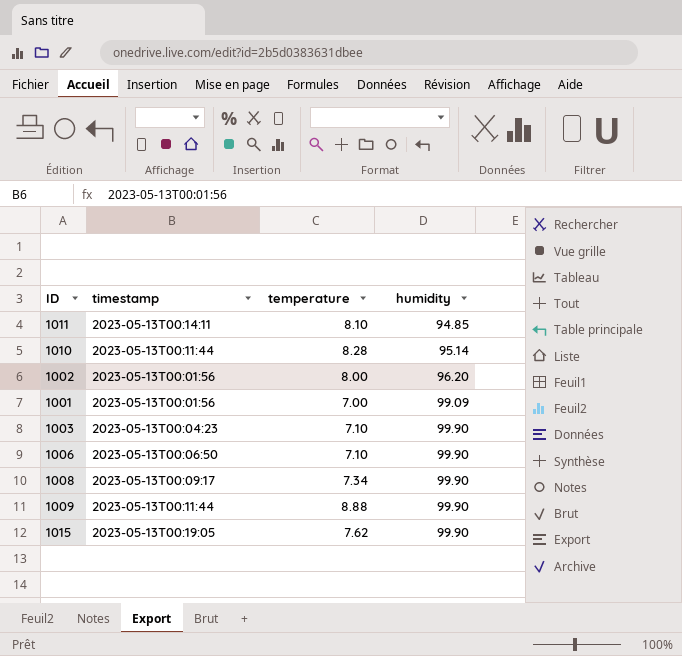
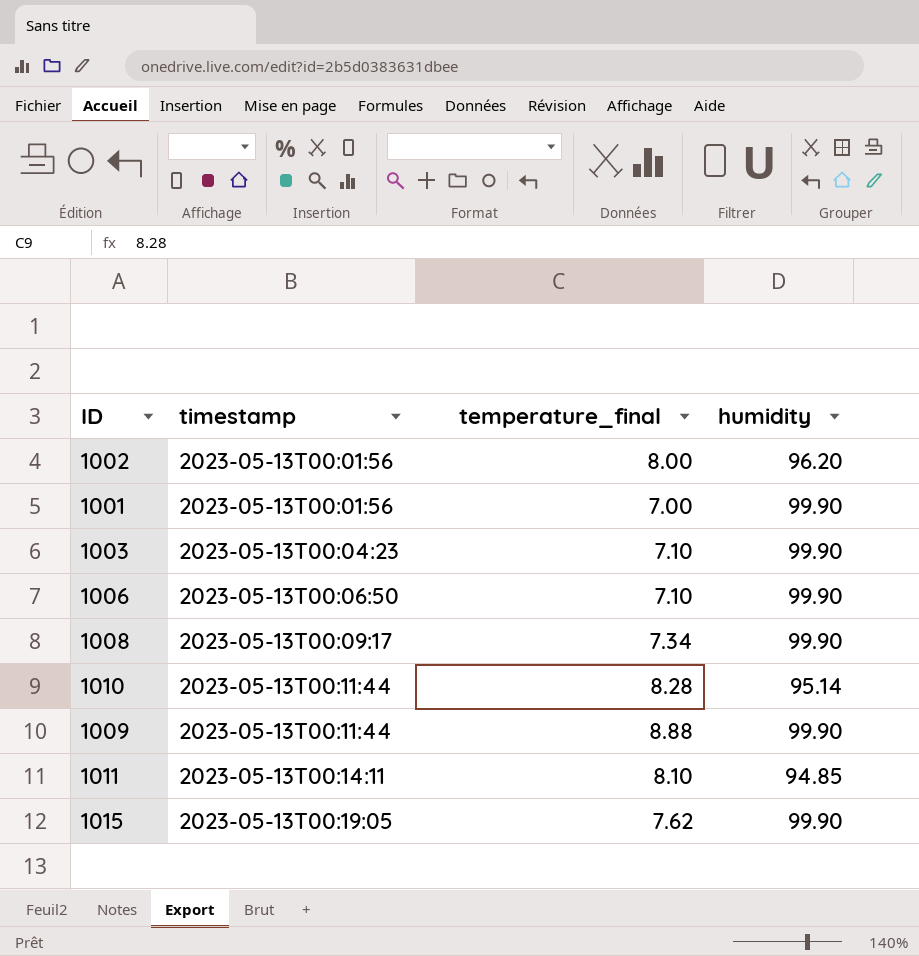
row order: humidity ascending -> timestamp ascending
column name: temperature -> temperature_final
1001 | humidity: 99.09 -> 99.90

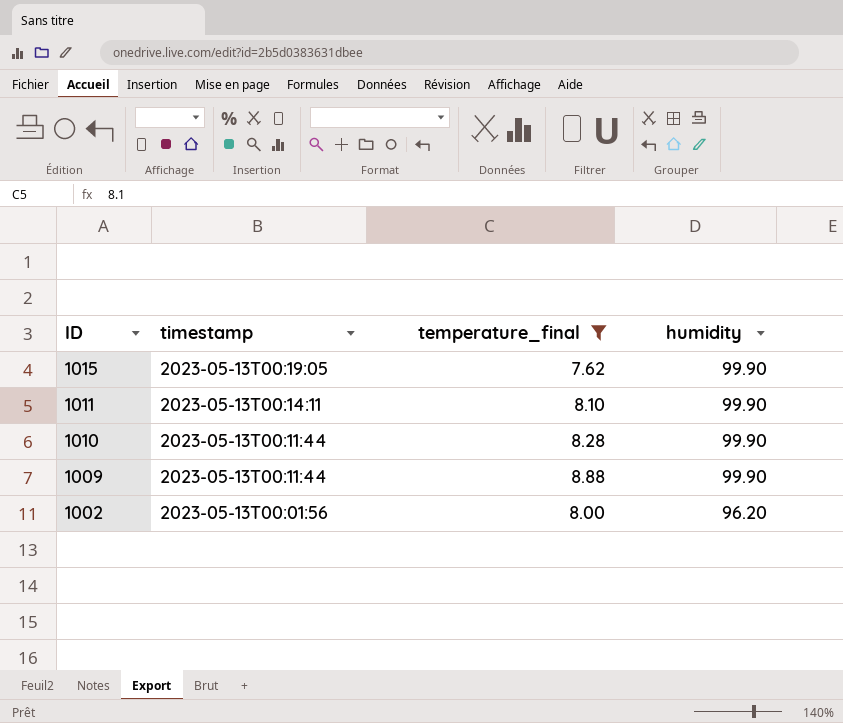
filter: none -> temperature_final >= 7.62
row order: timestamp ascending -> ID descending
1011 | humidity: 94.85 -> 99.90
1010 | humidity: 95.14 -> 99.90

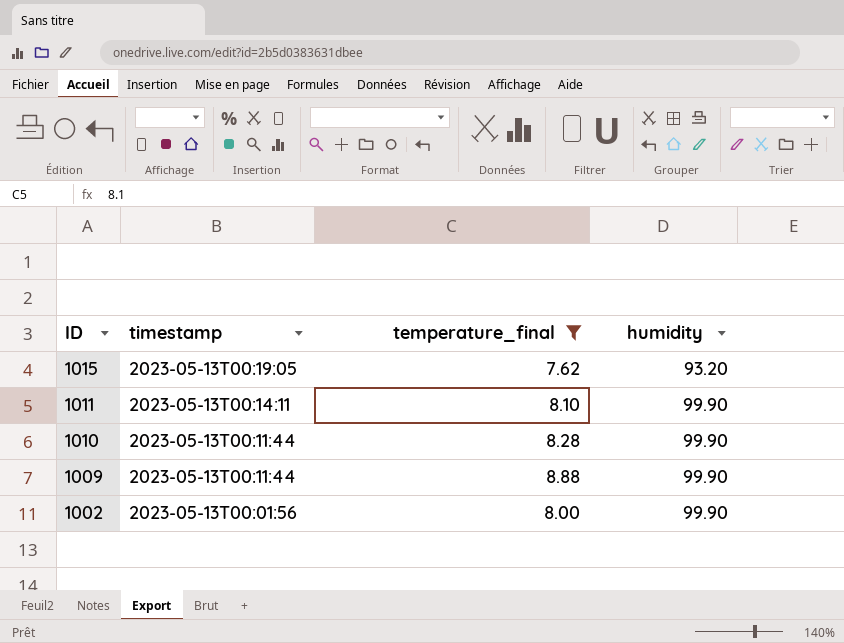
1015 | humidity: 99.90 -> 93.20
1002 | humidity: 96.20 -> 99.90

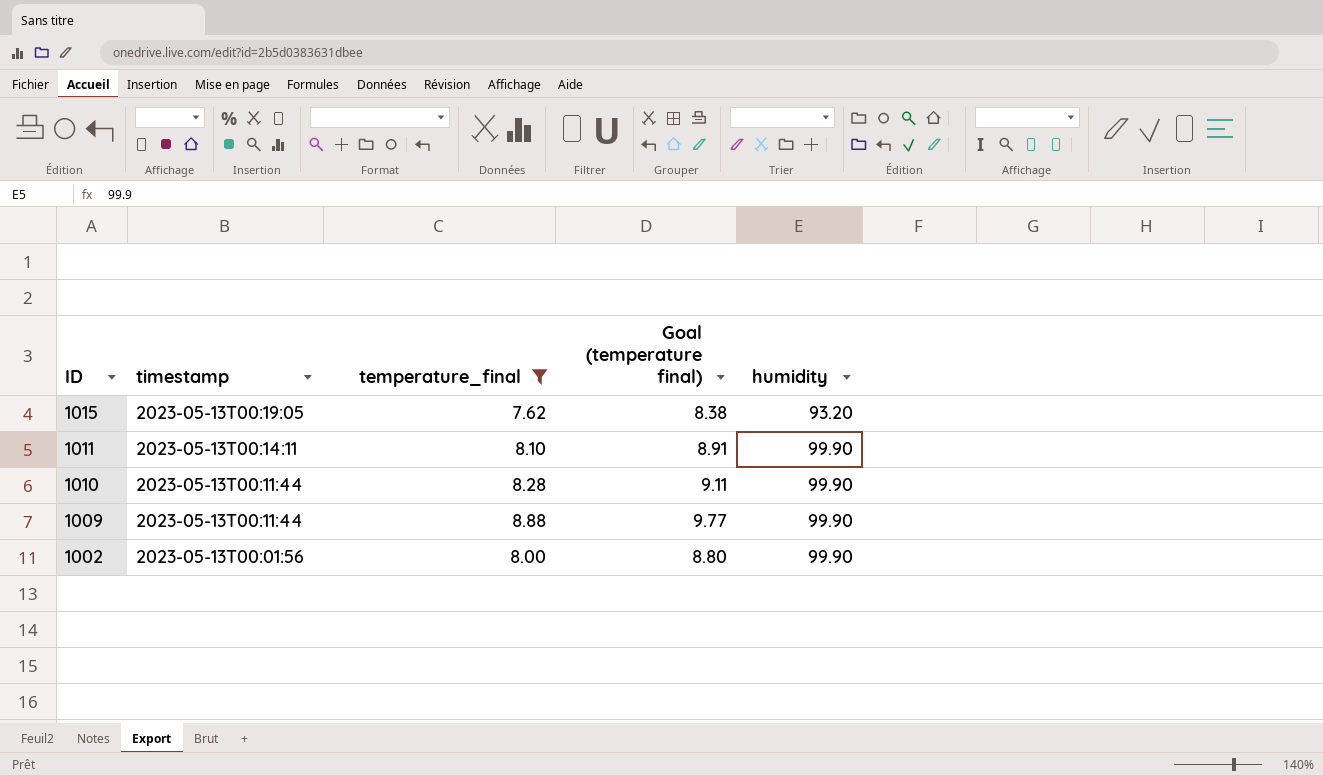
column Goal (temperature final) | formula: none -> [temperature_final] * 1.1

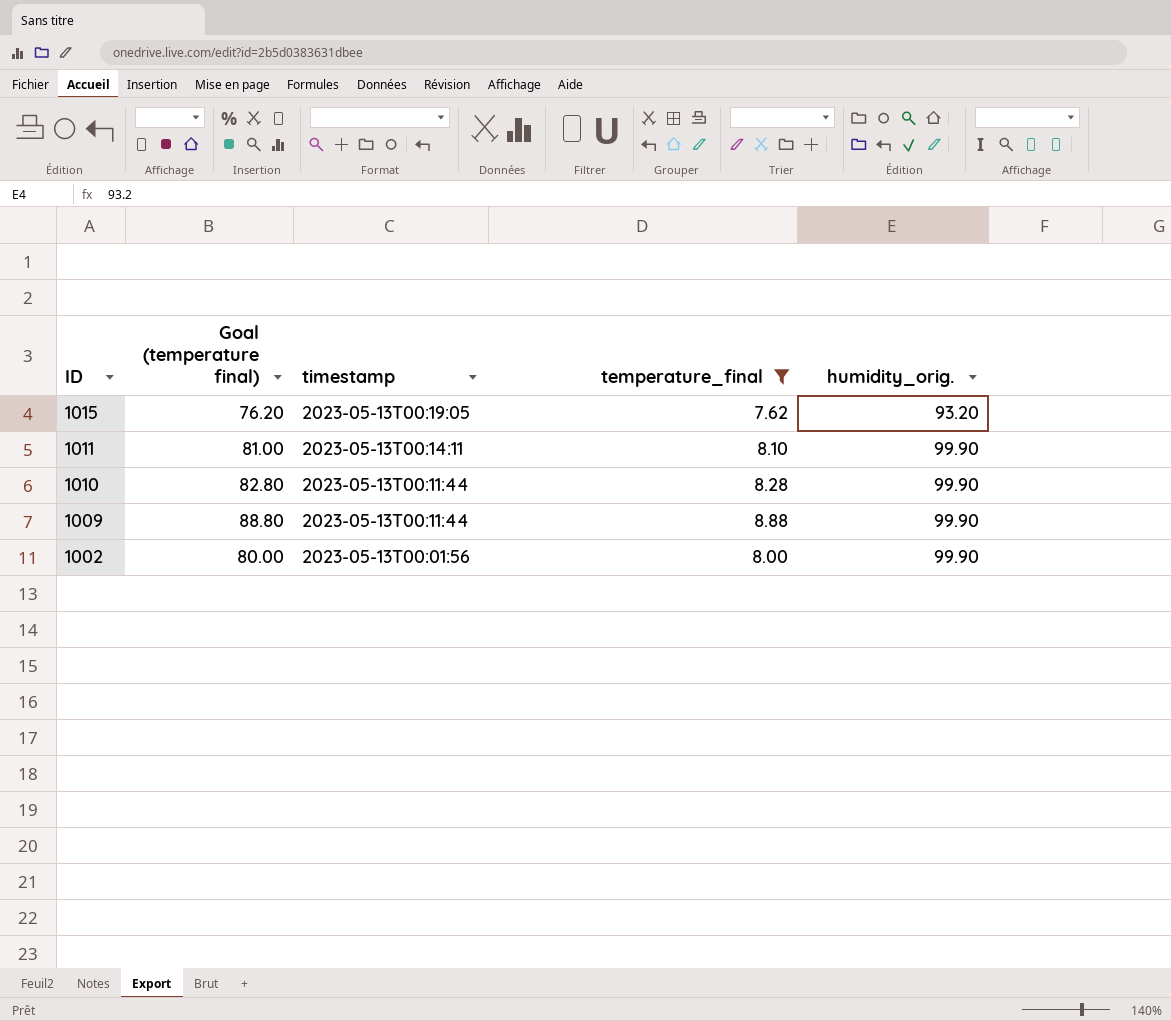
column Goal (temperature final) | formula: [temperature_final] * 1.1 -> [temperature_final] * 10
column Goal (temperature final) | position: 4 -> 2
column name: humidity -> humidity_orig.

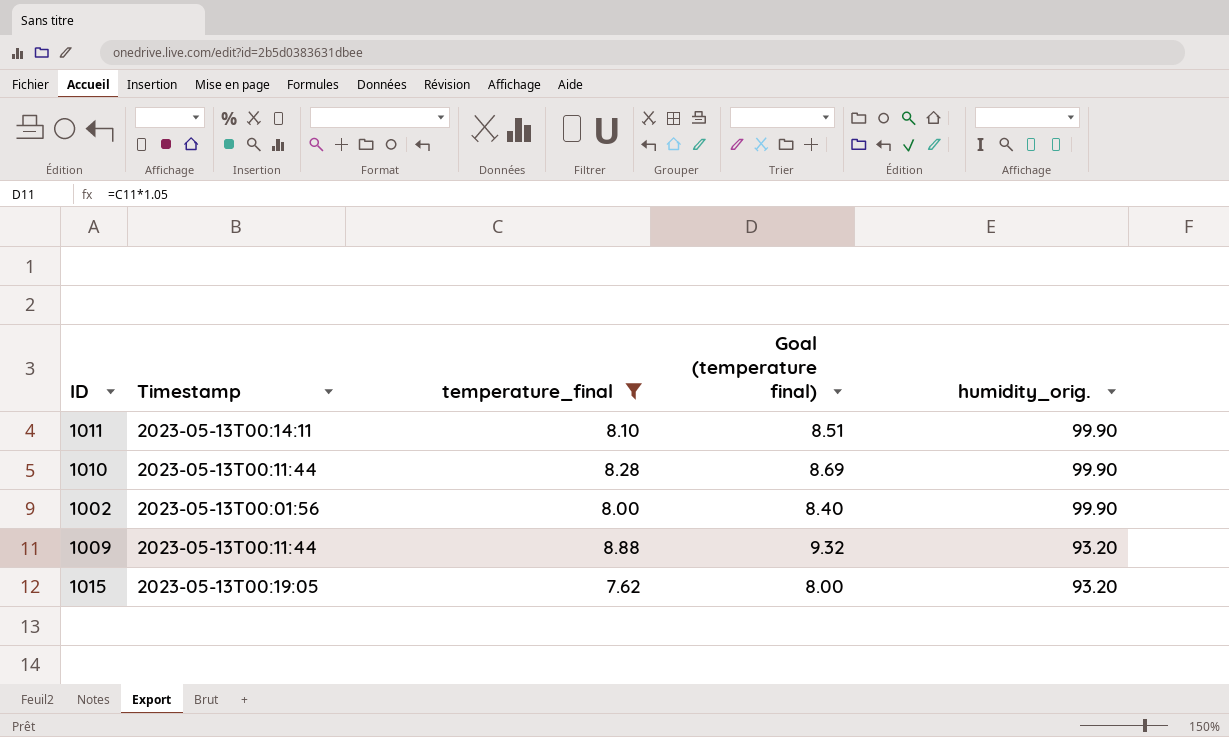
row order: ID descending -> humidity_orig. descending
column name: timestamp -> Timestamp
column Goal (temperature final) | formula: [temperature_final] * 10 -> [temperature_final] * 1.05
column Goal (temperature final) | position: 2 -> 4
1009 | humidity_orig.: 99.90 -> 93.20

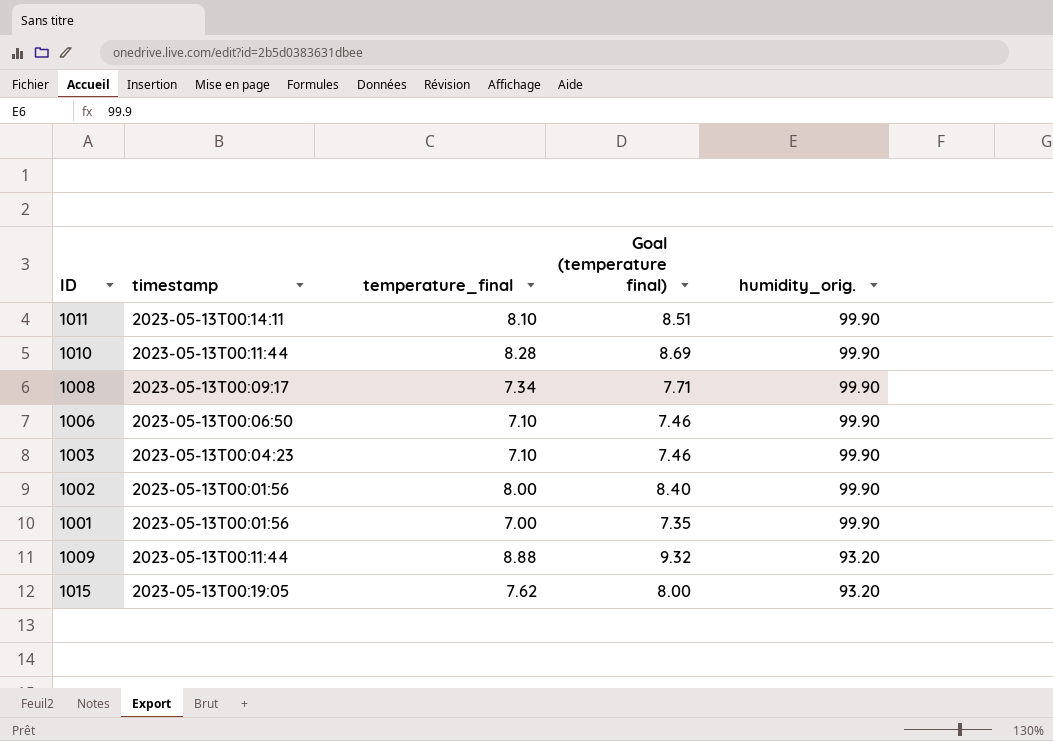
filter: temperature_final >= 7.62 -> none
column name: Timestamp -> timestamp

